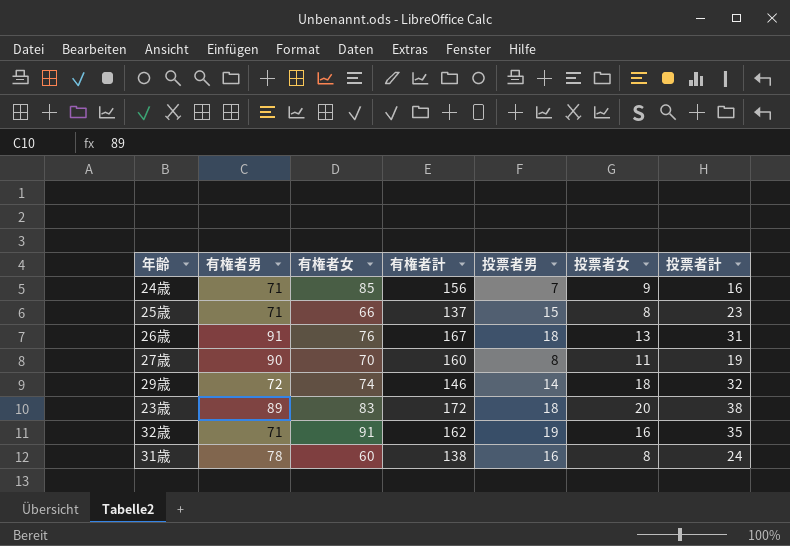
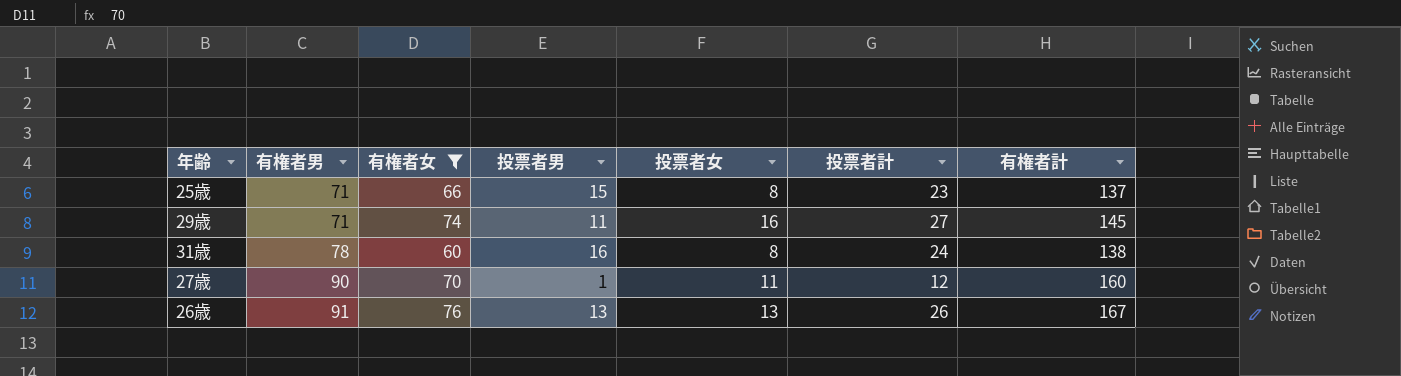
filter: none -> 有権者女 <= 76
row order: none -> 有権者男 ascending
column 有権者計 | position: 4 -> 7
29歳 | 有権者男: 72 -> 71
29歳 | 投票者男: 14 -> 11
29歳 | 投票者女: 18 -> 16
29歳 | 投票者計: 32 -> 27
29歳 | 有権者計: 146 -> 145
27歳 | 投票者男: 8 -> 1
27歳 | 投票者計: 19 -> 12
26歳 | 投票者男: 18 -> 13
26歳 | 投票者計: 31 -> 26

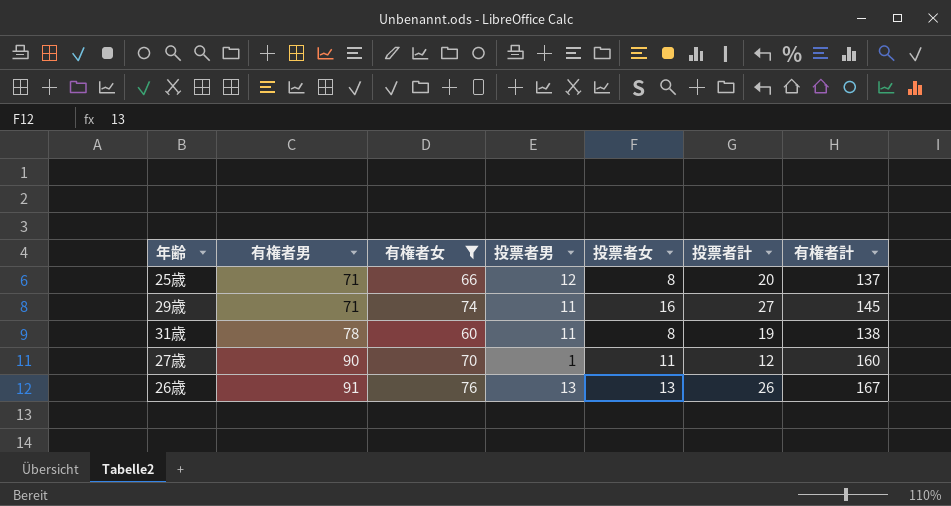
25歳 | 投票者男: 15 -> 12
25歳 | 投票者計: 23 -> 20
31歳 | 投票者男: 16 -> 11
31歳 | 投票者計: 24 -> 19

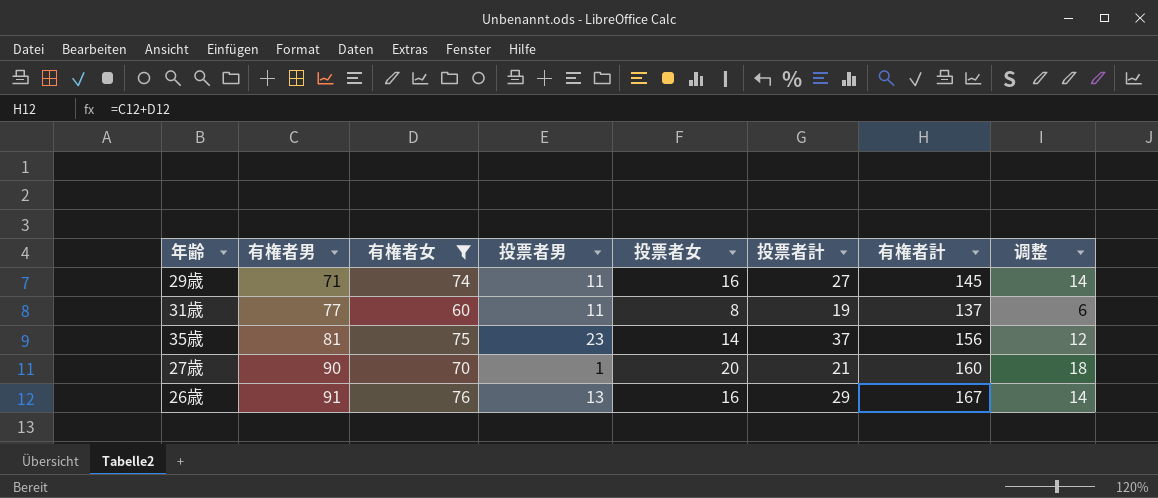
column 调整 | formula: none -> [投票者女] - 2
row 25歳: 71 | 66 | 12 | 8 | 20 | 137 -> none
31歳 | 有権者男: 78 -> 77
31歳 | 有権者計: 138 -> 137
row 35歳: none -> 81 | 75 | 23 | 14 | 37 | 156 | 12
27歳 | 投票者女: 11 -> 20
27歳 | 投票者計: 12 -> 21
26歳 | 投票者女: 13 -> 16
26歳 | 投票者計: 26 -> 29

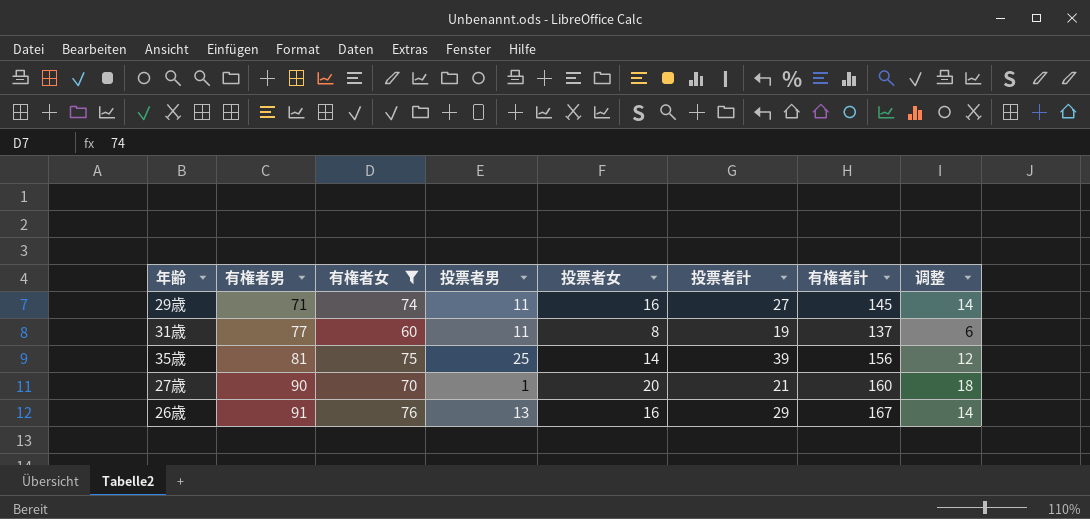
35歳 | 投票者男: 23 -> 25
35歳 | 投票者計: 37 -> 39

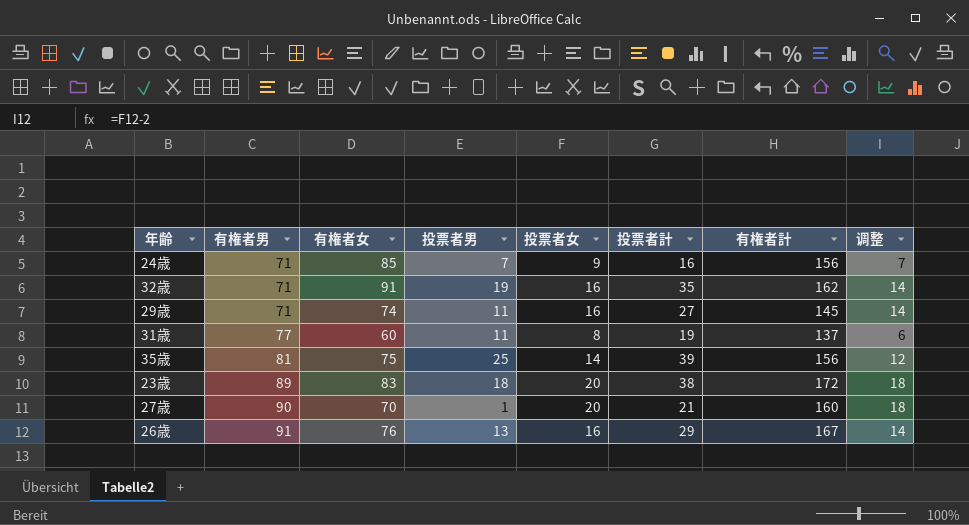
filter: 有権者女 <= 76 -> none

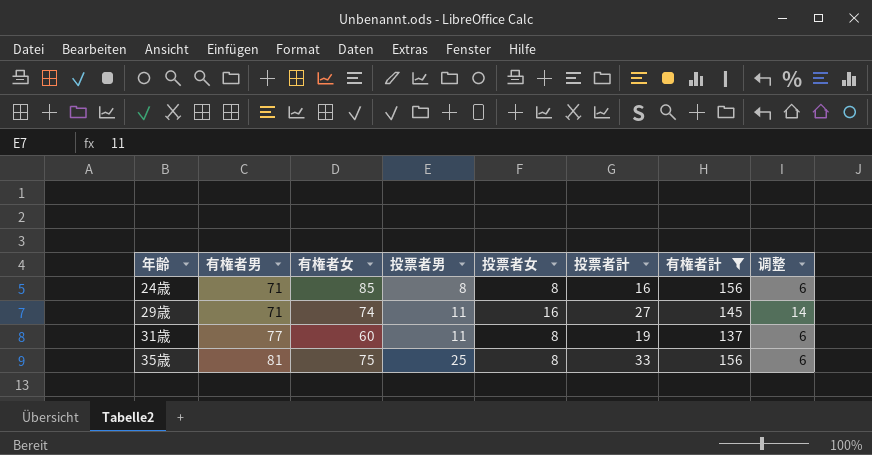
filter: none -> 有権者計 <= 156
24歳 | 投票者男: 7 -> 8
24歳 | 投票者女: 9 -> 8
24歳 | 调整: 7 -> 6
35歳 | 投票者女: 14 -> 8
35歳 | 投票者計: 39 -> 33
35歳 | 调整: 12 -> 6

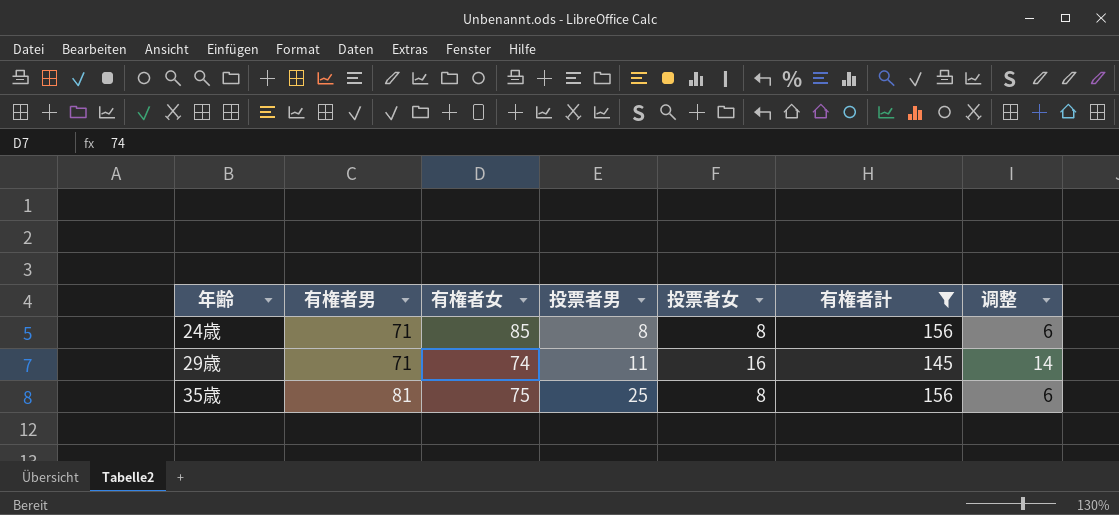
column 投票者計 | formula: [投票者男] + [投票者女] -> none
row 31歳: 77 | 60 | 11 | 8 | 19 | 137 | 6 -> none

